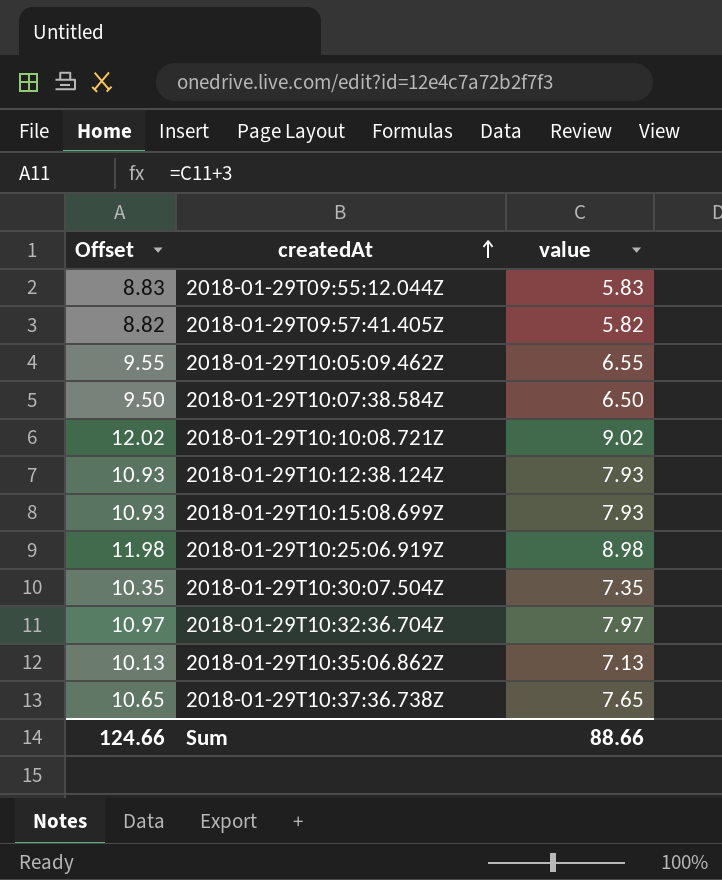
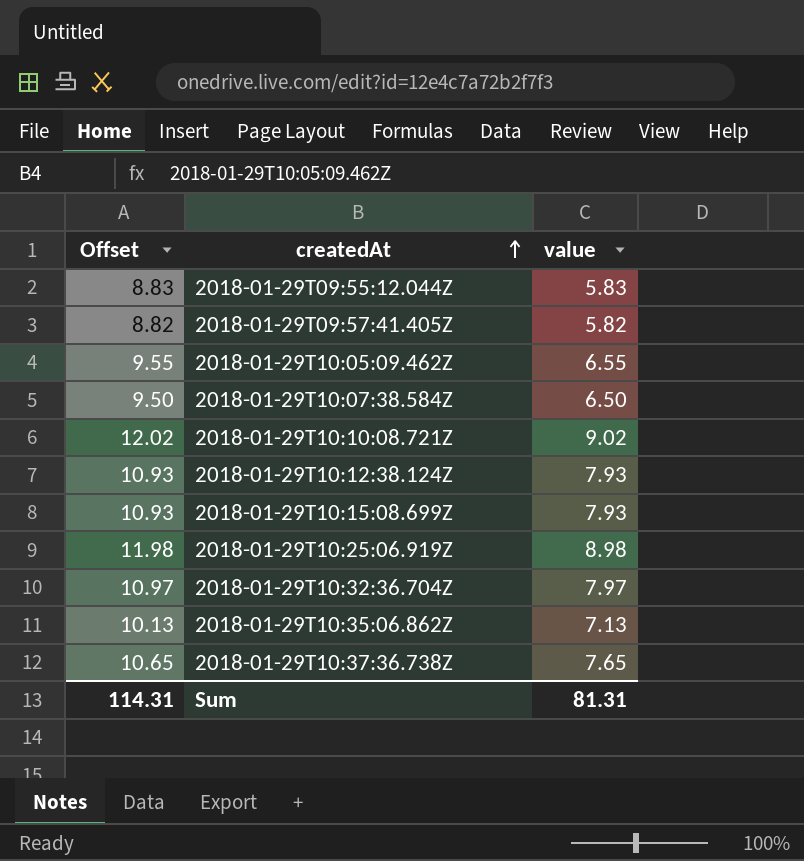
row 2018-01-29T10:30:07.504Z: 10.35 | 7.35 -> none
Sum | Offset: 124.66 -> 114.31
Sum | value: 88.66 -> 81.31

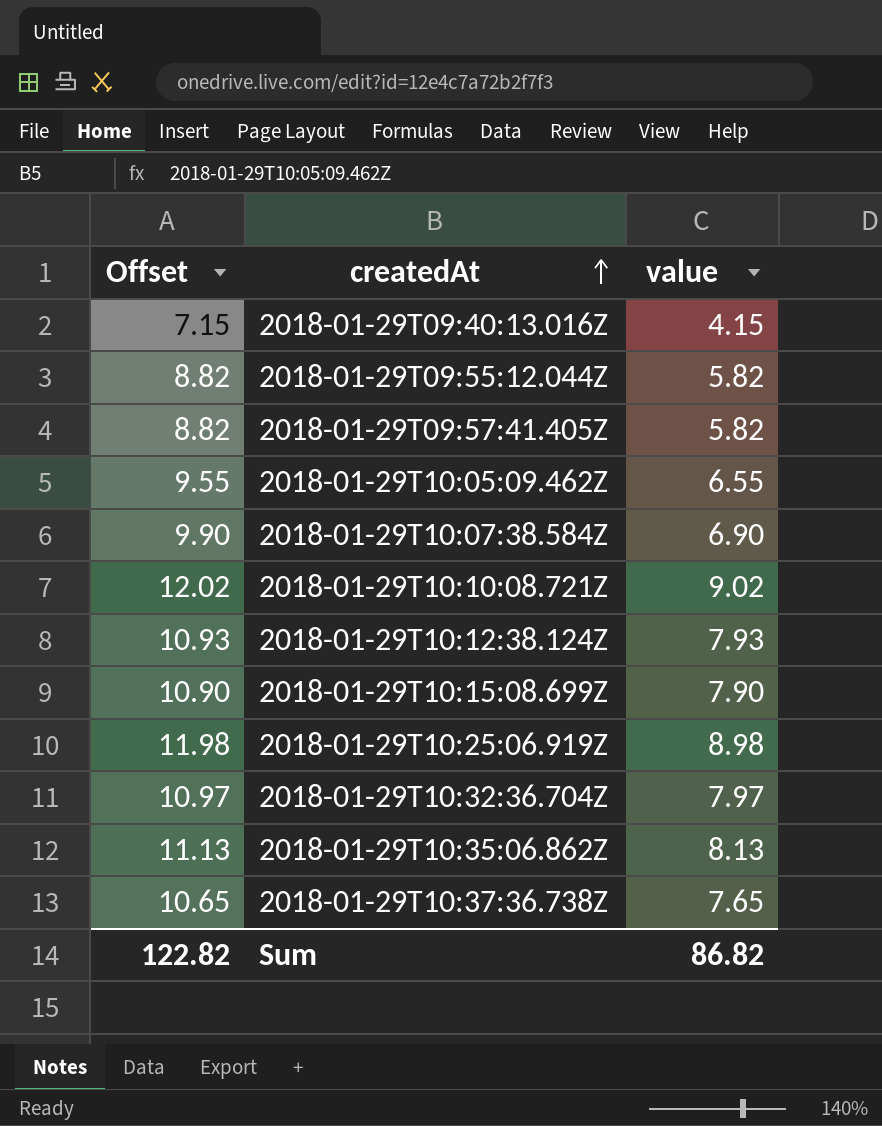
row 2018-01-29T09:40:13.016Z: none -> 7.15 | 4.15
2018-01-29T09:55:12.044Z | Offset: 8.83 -> 8.82
2018-01-29T09:55:12.044Z | value: 5.83 -> 5.82
2018-01-29T10:07:38.584Z | Offset: 9.50 -> 9.90
2018-01-29T10:07:38.584Z | value: 6.50 -> 6.90
2018-01-29T10:15:08.699Z | Offset: 10.93 -> 10.90
2018-01-29T10:15:08.699Z | value: 7.93 -> 7.90
2018-01-29T10:35:06.862Z | Offset: 10.13 -> 11.13
2018-01-29T10:35:06.862Z | value: 7.13 -> 8.13
Sum | Offset: 114.31 -> 122.82
Sum | value: 81.31 -> 86.82

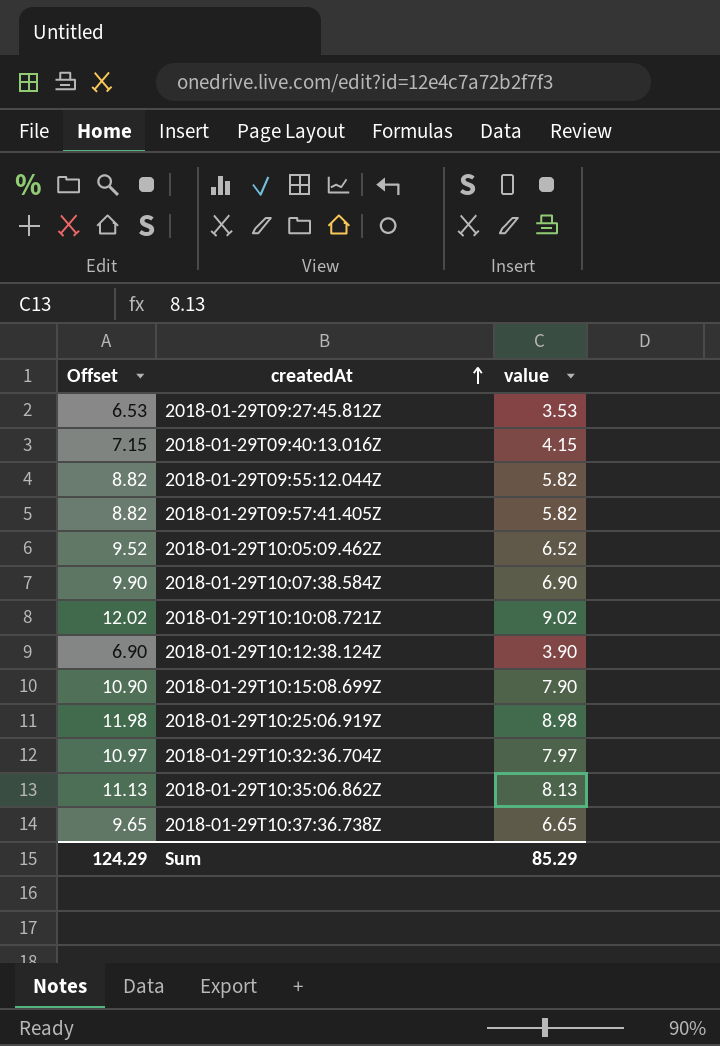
row 2018-01-29T09:27:45.812Z: none -> 6.53 | 3.53
2018-01-29T10:05:09.462Z | Offset: 9.55 -> 9.52
2018-01-29T10:05:09.462Z | value: 6.55 -> 6.52
2018-01-29T10:12:38.124Z | Offset: 10.93 -> 6.90
2018-01-29T10:12:38.124Z | value: 7.93 -> 3.90
2018-01-29T10:37:36.738Z | Offset: 10.65 -> 9.65
2018-01-29T10:37:36.738Z | value: 7.65 -> 6.65
Sum | Offset: 122.82 -> 124.29
Sum | value: 86.82 -> 85.29

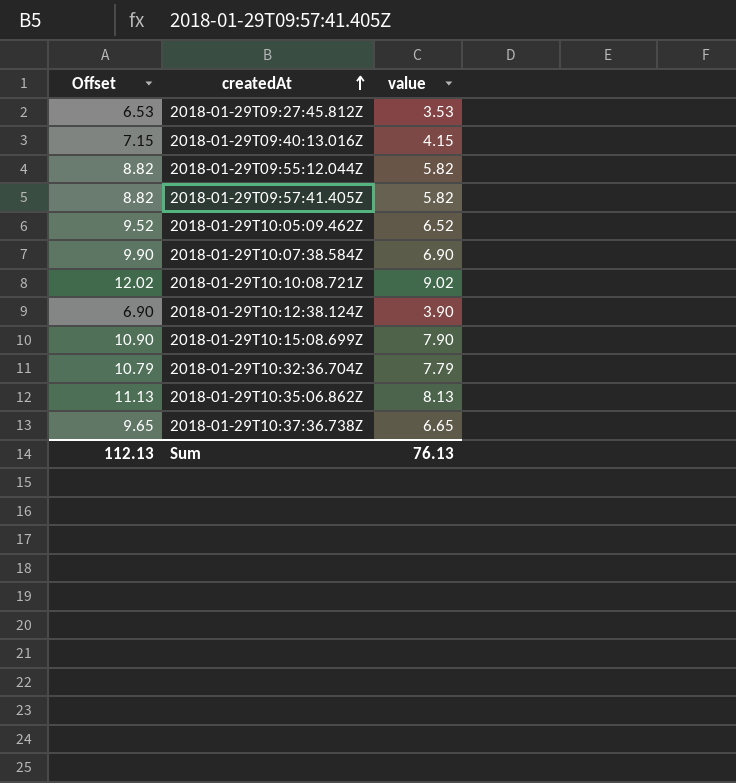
row 2018-01-29T10:25:06.919Z: 11.98 | 8.98 -> none
2018-01-29T10:32:36.704Z | Offset: 10.97 -> 10.79
2018-01-29T10:32:36.704Z | value: 7.97 -> 7.79
Sum | Offset: 124.29 -> 112.13
Sum | value: 85.29 -> 76.13

